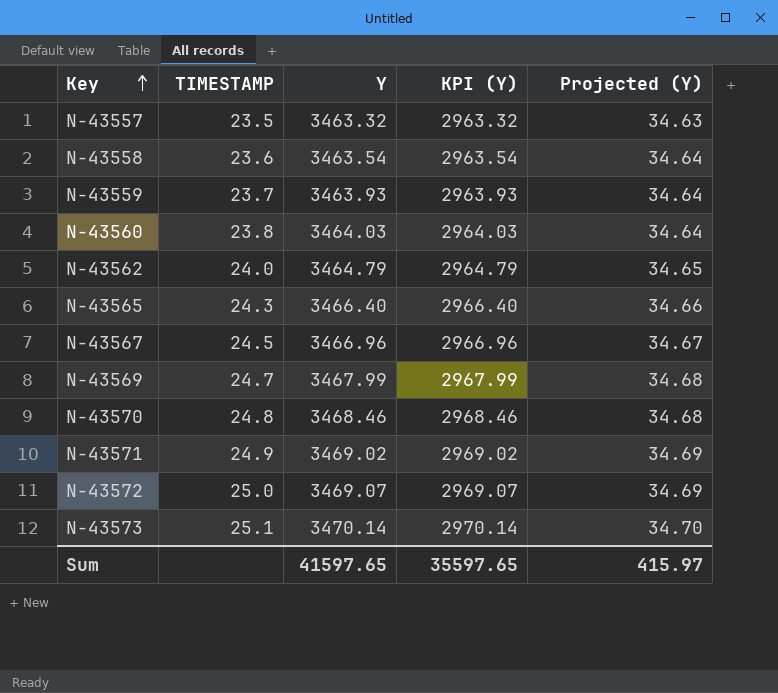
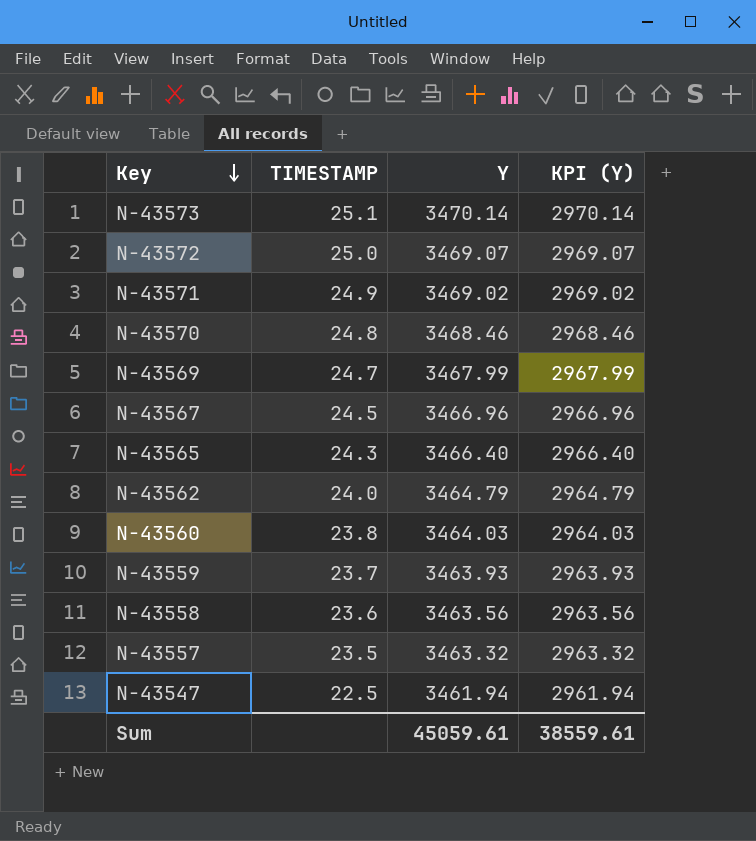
row order: Key ascending -> Key descending
column Projected (Y) | formula: [Y] * 0.01 -> none
N-43558 | Y: 3463.54 -> 3463.56
N-43558 | KPI (Y): 2963.54 -> 2963.56
row N-43547: none -> 22.5 | 3461.94 | 2961.94
Sum | Y: 41597.65 -> 45059.61
Sum | KPI (Y): 35597.65 -> 38559.61

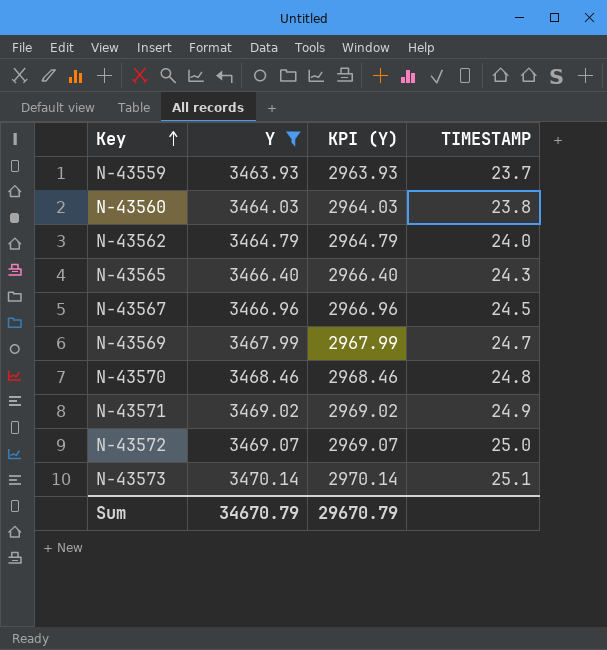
filter: none -> Y >= 3463.93
row order: Key descending -> Key ascending
column TIMESTAMP | position: 2 -> 4
Sum | Y: 45059.61 -> 34670.79
Sum | KPI (Y): 38559.61 -> 29670.79

